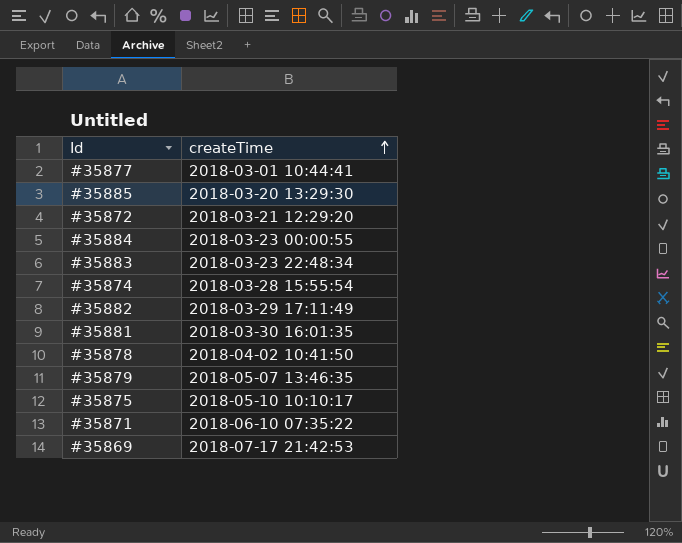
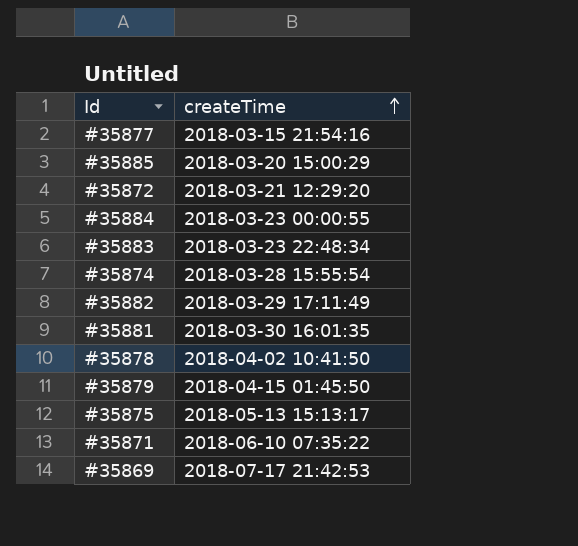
#35877 | createTime: 2018-03-01 10:44:41 -> 2018-03-15 21:54:16
#35885 | createTime: 2018-03-20 13:29:30 -> 2018-03-20 15:00:29
#35879 | createTime: 2018-05-07 13:46:35 -> 2018-04-15 01:45:50
#35875 | createTime: 2018-05-10 10:10:17 -> 2018-05-13 15:13:17

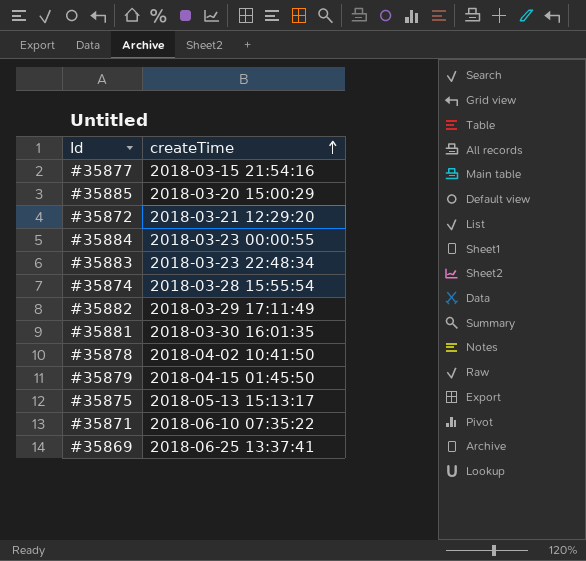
#35869 | createTime: 2018-07-17 21:42:53 -> 2018-06-25 13:37:41

